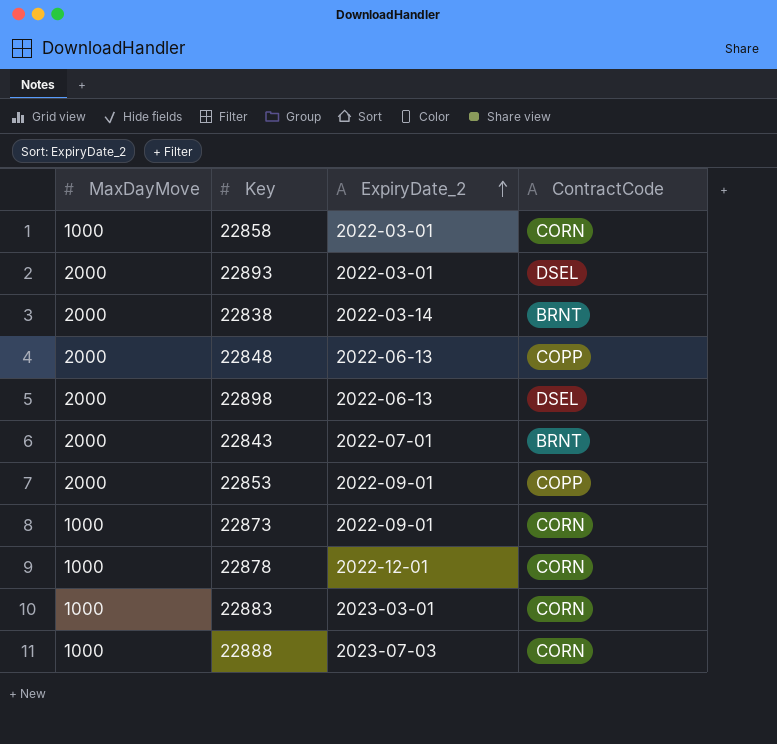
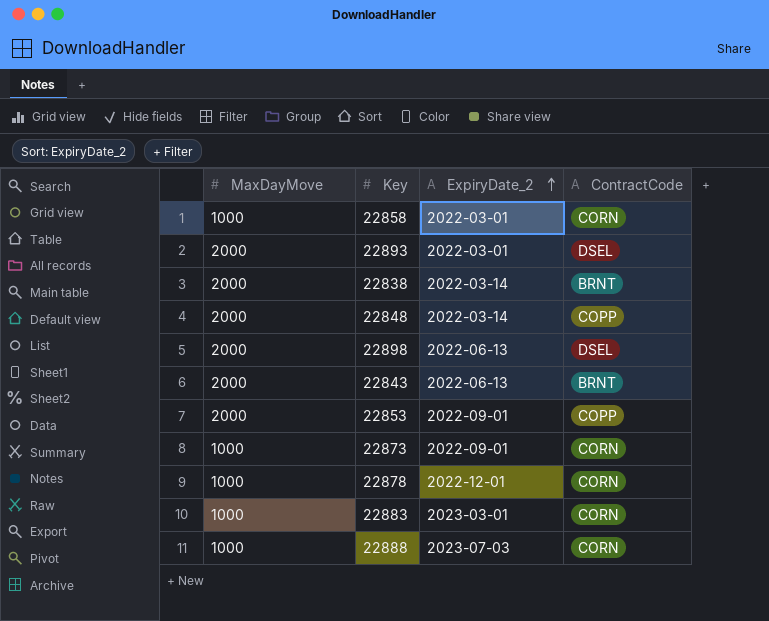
22848 | ExpiryDate_2: 2022-06-13 -> 2022-03-14
22843 | ExpiryDate_2: 2022-07-01 -> 2022-06-13

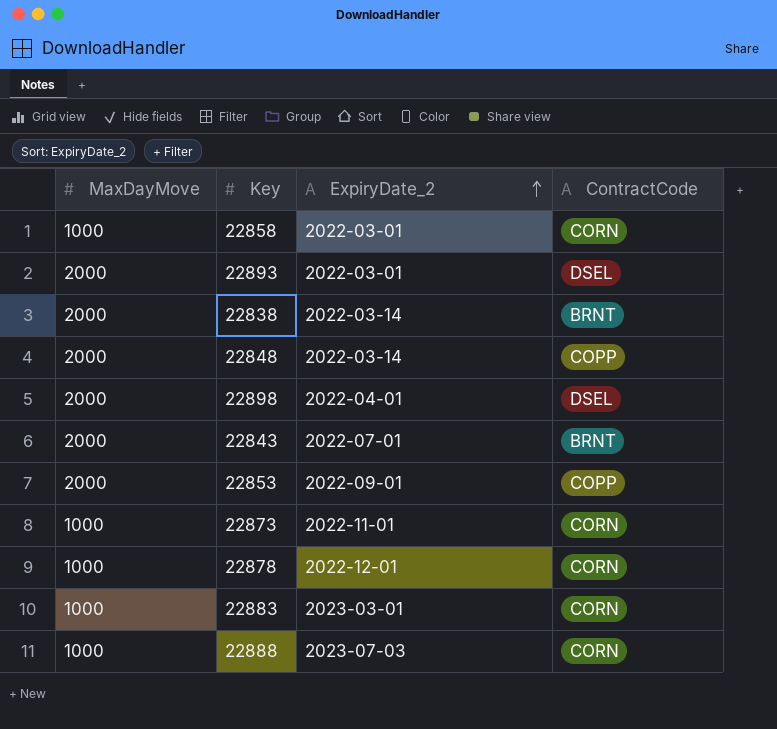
22898 | ExpiryDate_2: 2022-06-13 -> 2022-04-01
22843 | ExpiryDate_2: 2022-06-13 -> 2022-07-01
22873 | ExpiryDate_2: 2022-09-01 -> 2022-11-01

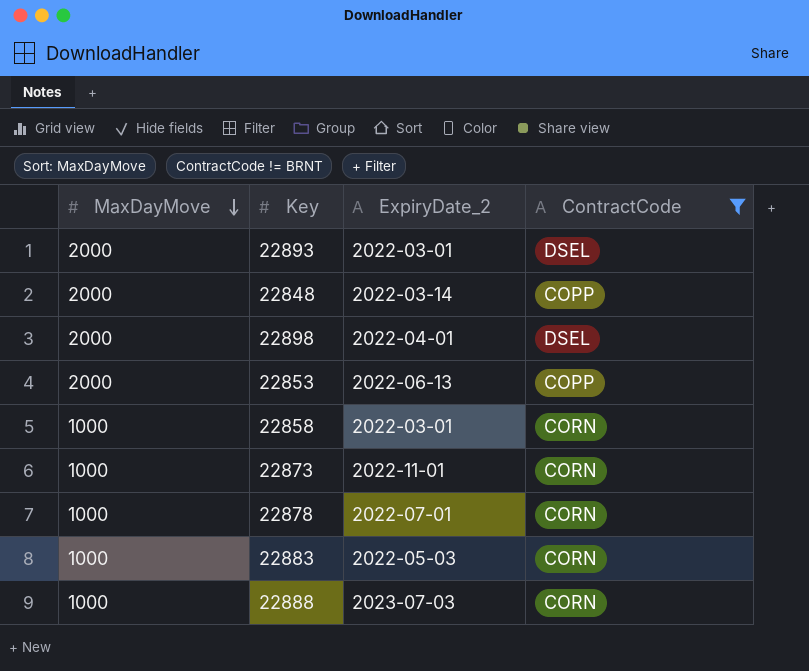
filter: none -> ContractCode != BRNT
row order: ExpiryDate_2 ascending -> MaxDayMove descending
22853 | ExpiryDate_2: 2022-09-01 -> 2022-06-13
22878 | ExpiryDate_2: 2022-12-01 -> 2022-07-01
22883 | ExpiryDate_2: 2023-03-01 -> 2022-05-03

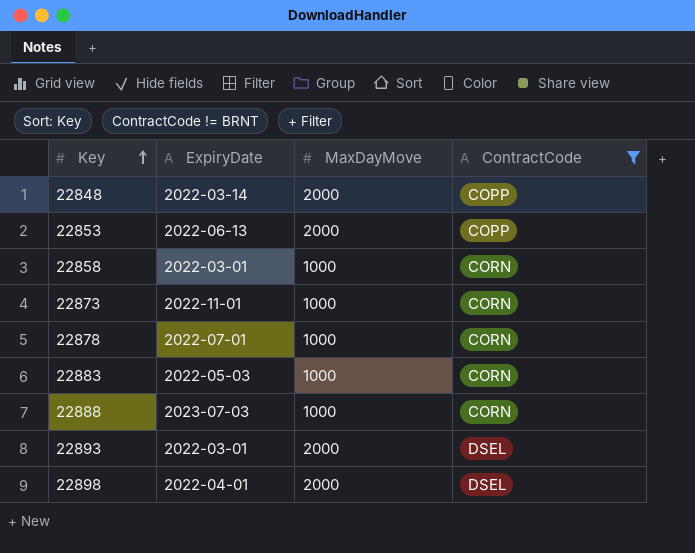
row order: MaxDayMove descending -> Key ascending
column name: ExpiryDate_2 -> ExpiryDate
column MaxDayMove | position: 1 -> 3

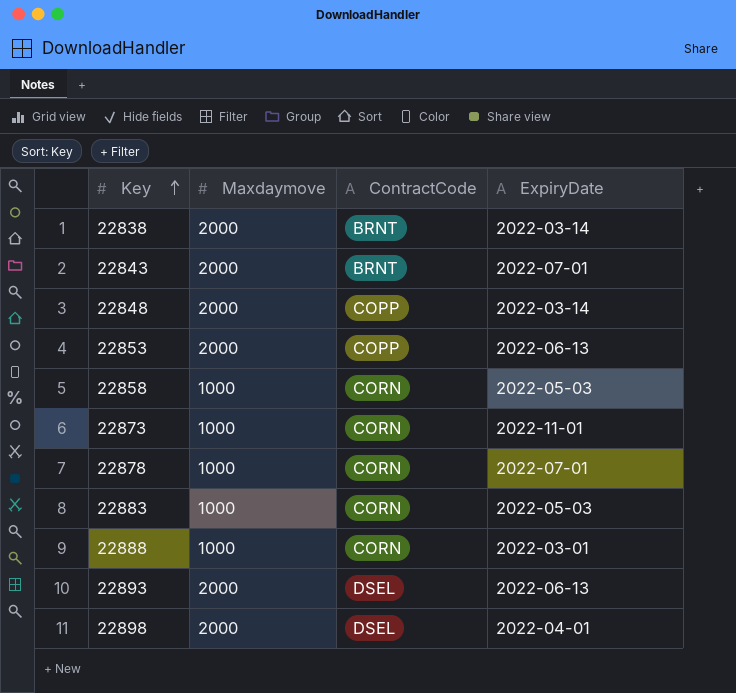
filter: ContractCode != BRNT -> none
column name: MaxDayMove -> Maxdaymove
column ExpiryDate | position: 2 -> 4
22858 | ExpiryDate: 2022-03-01 -> 2022-05-03
22888 | ExpiryDate: 2023-07-03 -> 2022-03-01
22893 | ExpiryDate: 2022-03-01 -> 2022-06-13

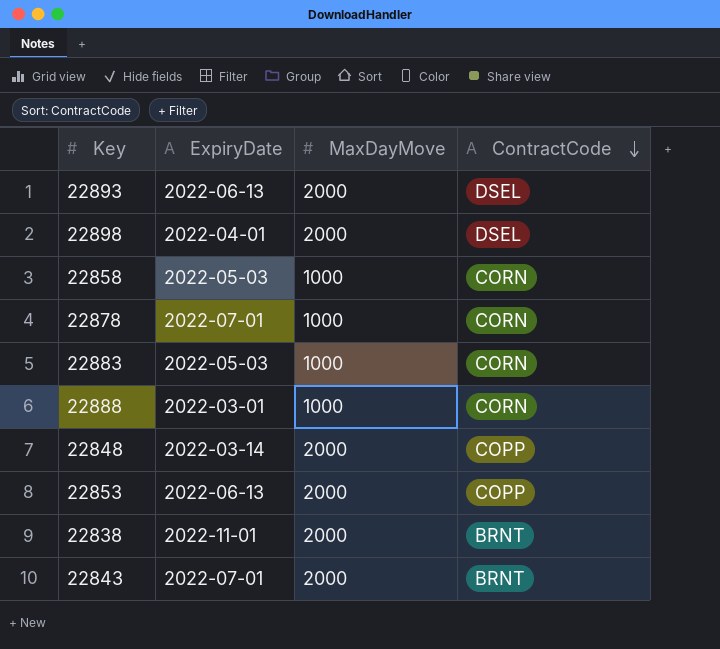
row order: Key ascending -> ContractCode descending
column ExpiryDate | position: 4 -> 2
column name: Maxdaymove -> MaxDayMove
row 22873: 1000 | CORN | 2022-11-01 -> none
22838 | ExpiryDate: 2022-03-14 -> 2022-11-01

